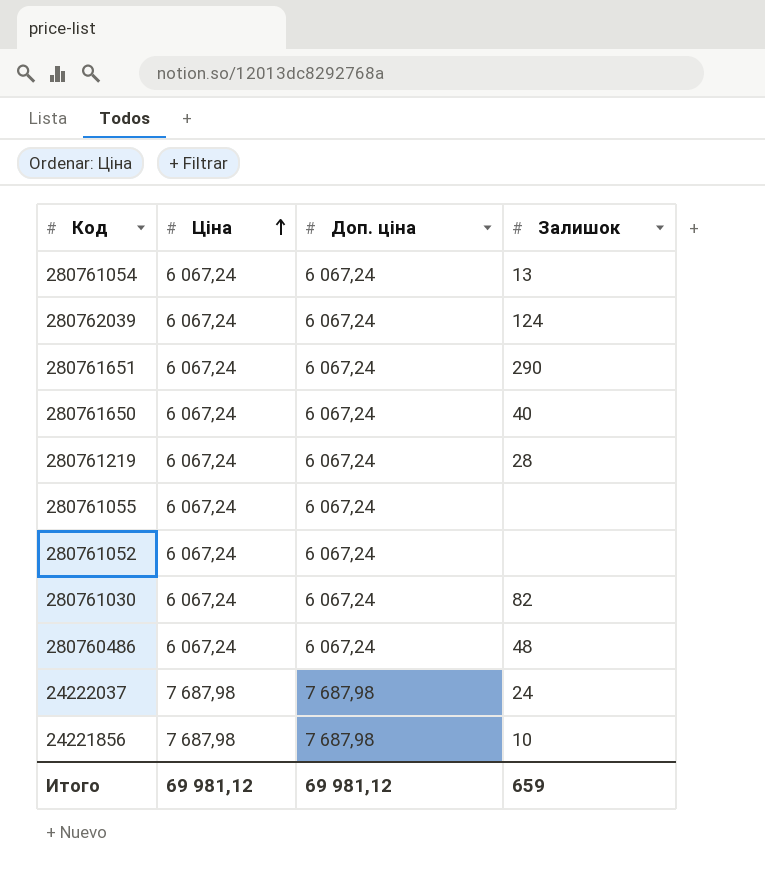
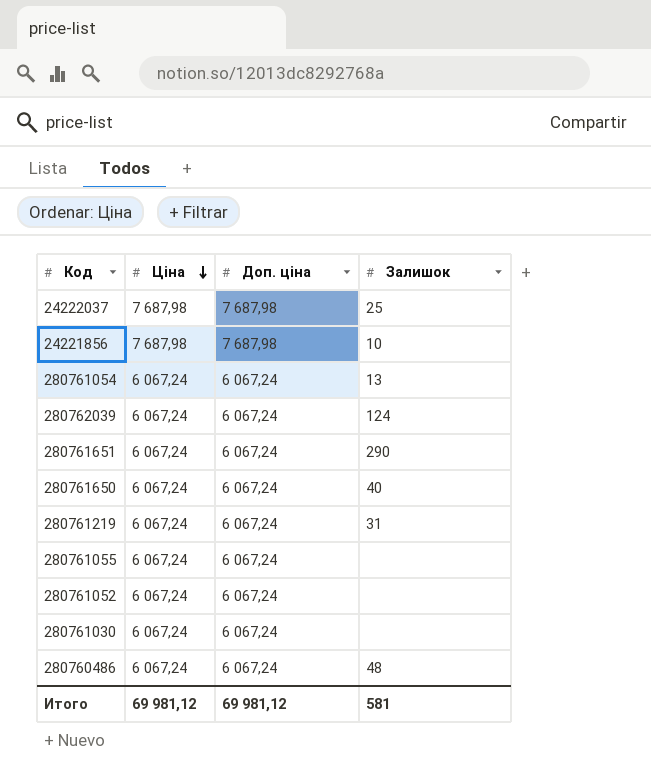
row order: Ціна ascending -> Ціна descending
24222037 | Залишок: 24 -> 25
280761219 | Залишок: 28 -> 31
280761030 | Залишок: 82 -> none
Итого | Залишок: 659 -> 581

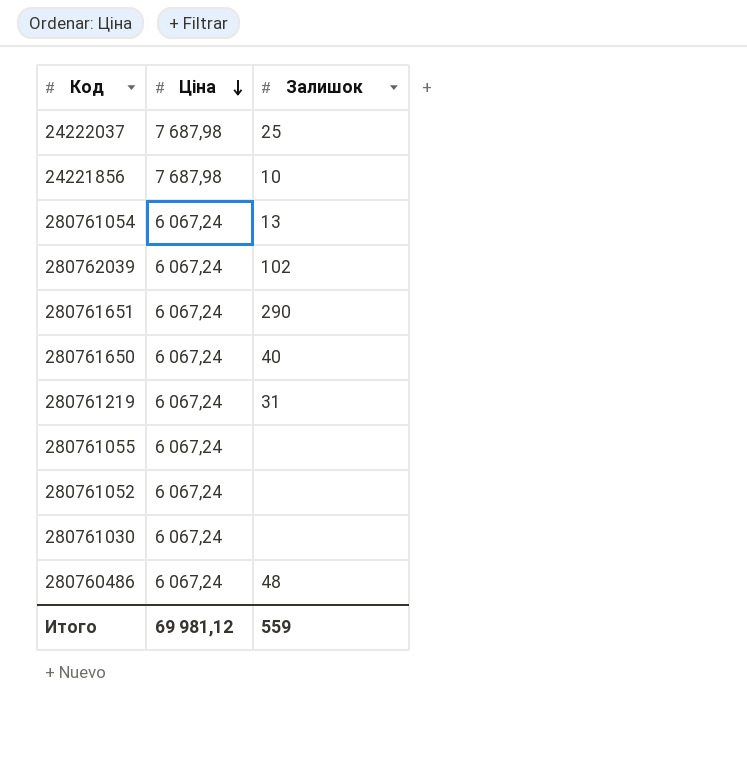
column Доп. ціна | position: 3 -> none
280762039 | Залишок: 124 -> 102
Итого | Залишок: 581 -> 559

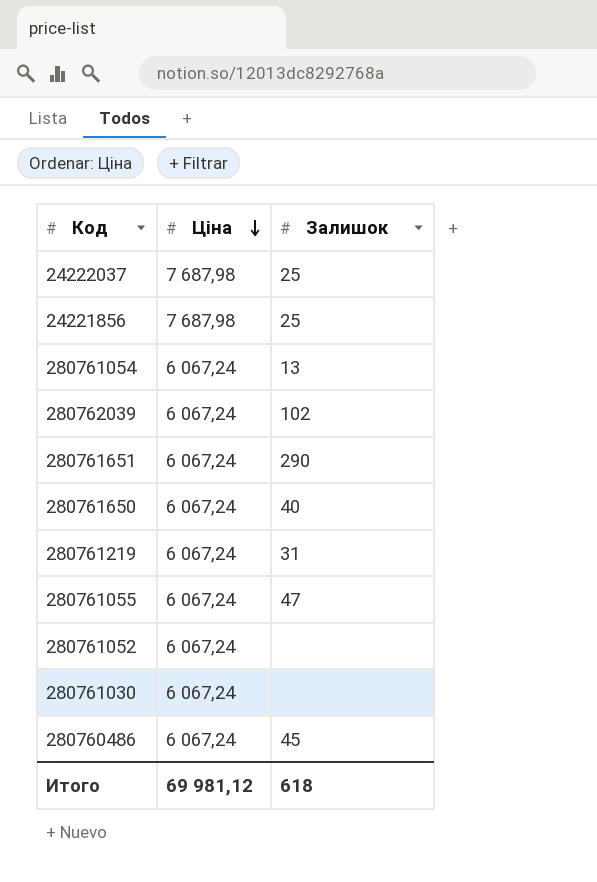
24221856 | Залишок: 10 -> 25
280761055 | Залишок: none -> 47
280760486 | Залишок: 48 -> 45
Итого | Залишок: 559 -> 618

